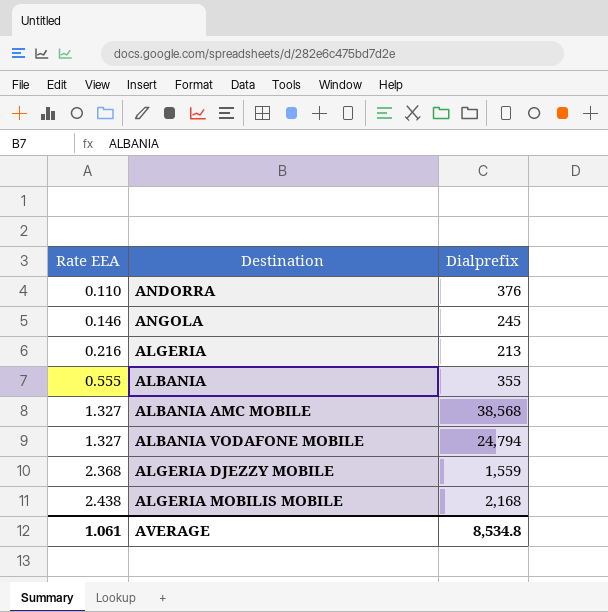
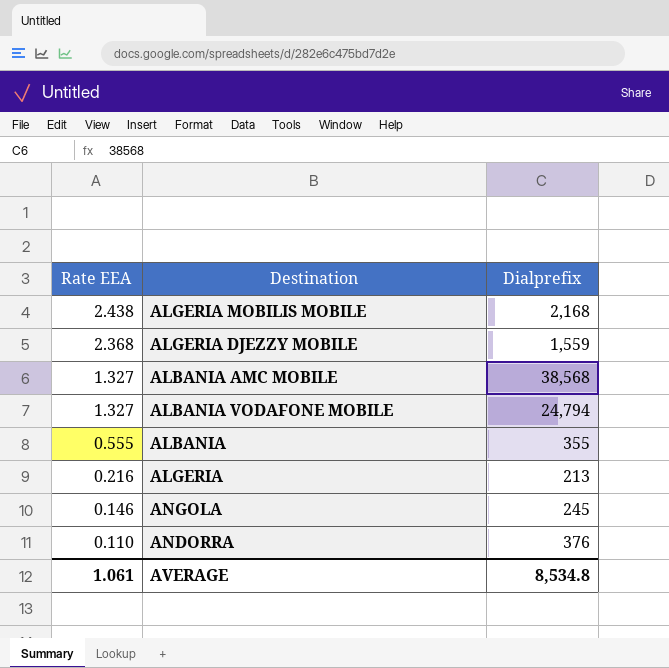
row order: Rate EEA ascending -> Rate EEA descending

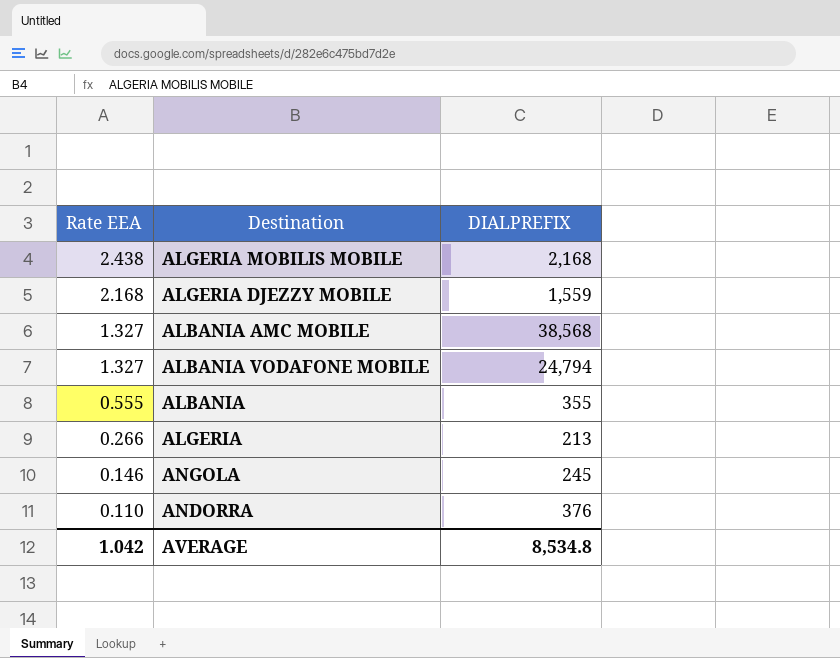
column name: Dialprefix -> DIALPREFIX
ALGERIA DJEZZY MOBILE | Rate EEA: 2.368 -> 2.168
ALGERIA | Rate EEA: 0.216 -> 0.266
AVERAGE | Rate EEA: 1.061 -> 1.042

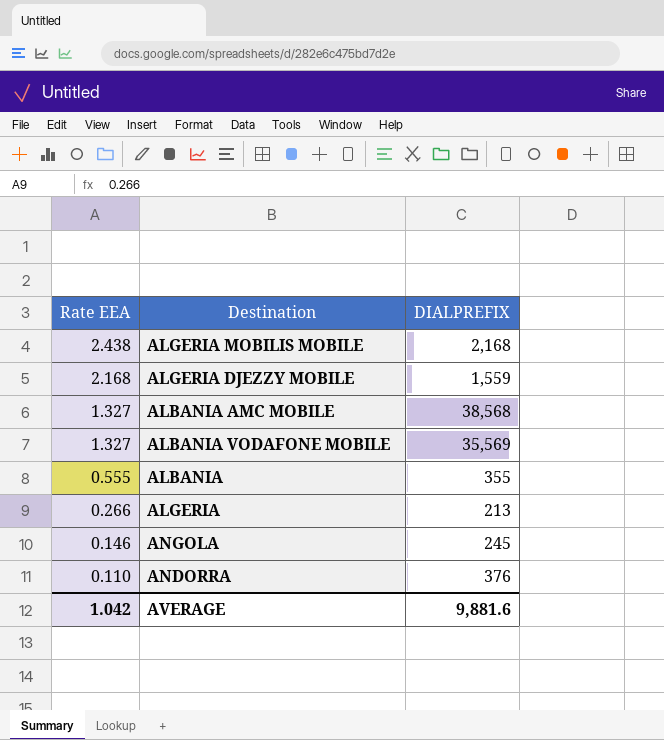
ALBANIA VODAFONE MOBILE | DIALPREFIX: 24,794 -> 35,569
AVERAGE | DIALPREFIX: 8,534.8 -> 9,881.6

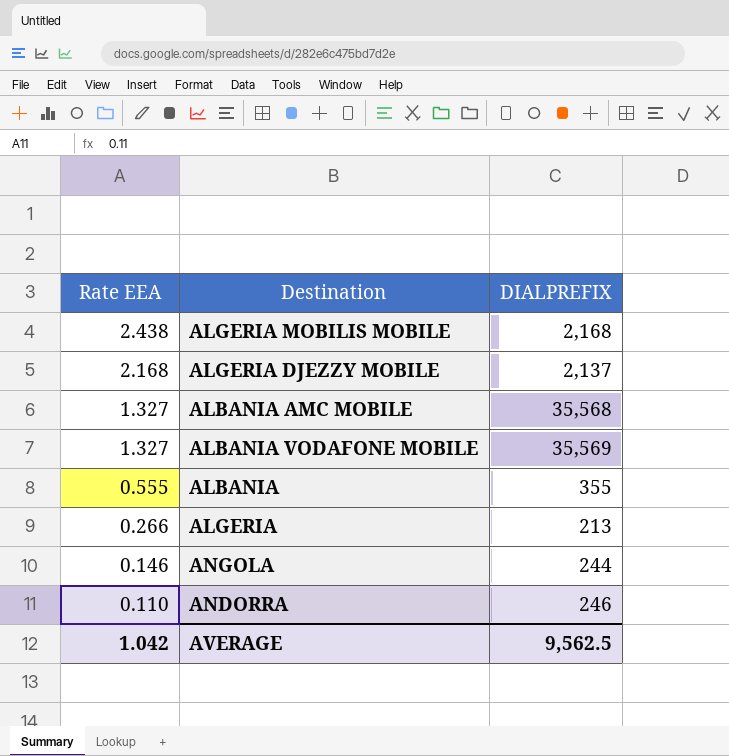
ALGERIA DJEZZY MOBILE | DIALPREFIX: 1,559 -> 2,137
ALBANIA AMC MOBILE | DIALPREFIX: 38,568 -> 35,568
ANGOLA | DIALPREFIX: 245 -> 244
ANDORRA | DIALPREFIX: 376 -> 246
AVERAGE | DIALPREFIX: 9,881.6 -> 9,562.5

